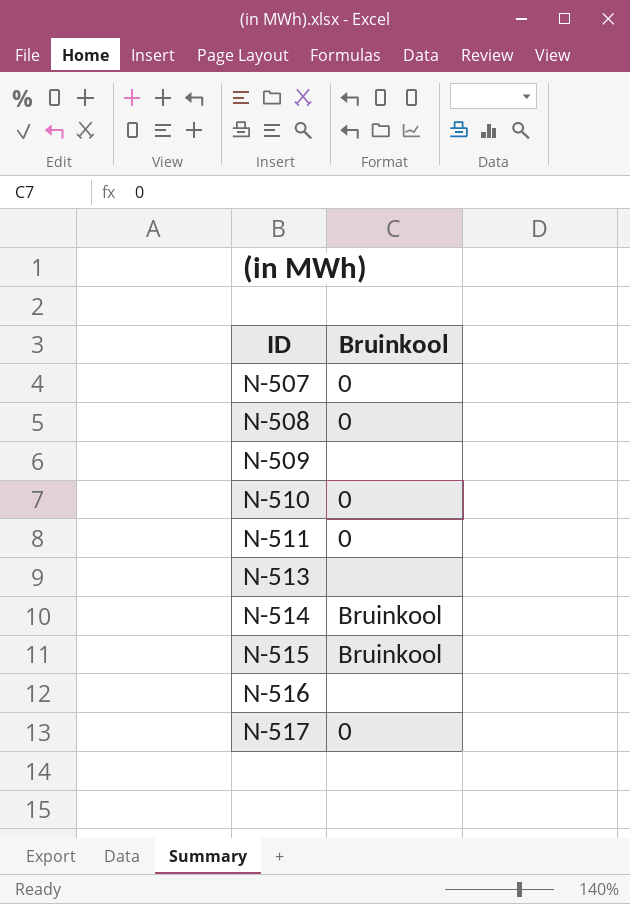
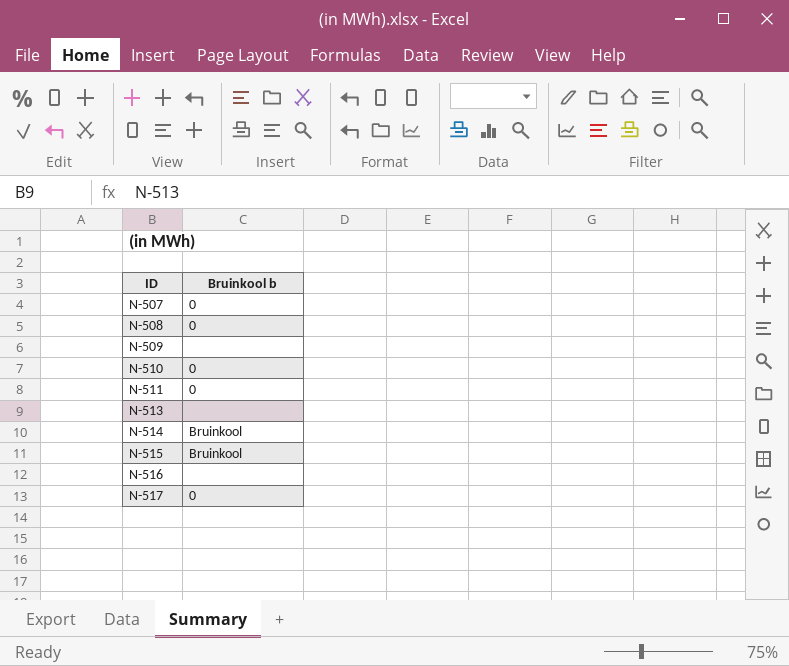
column name: Bruinkool -> Bruinkool b

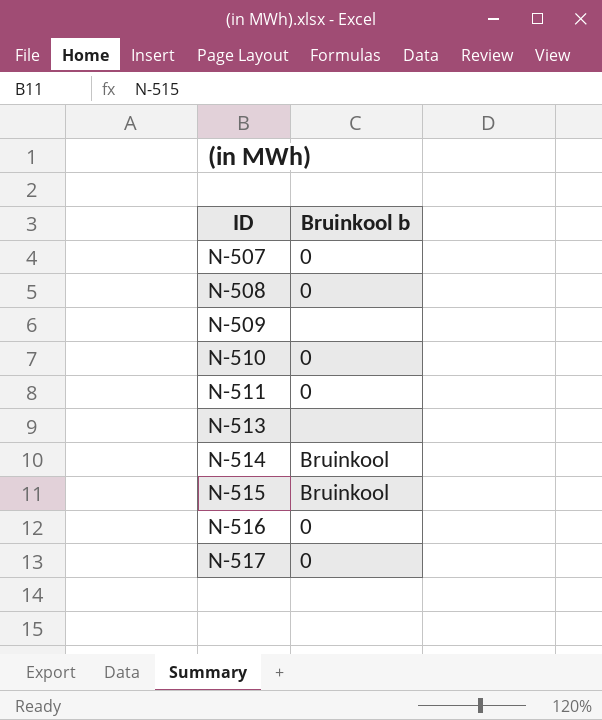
N-516 | Bruinkool b: none -> 0

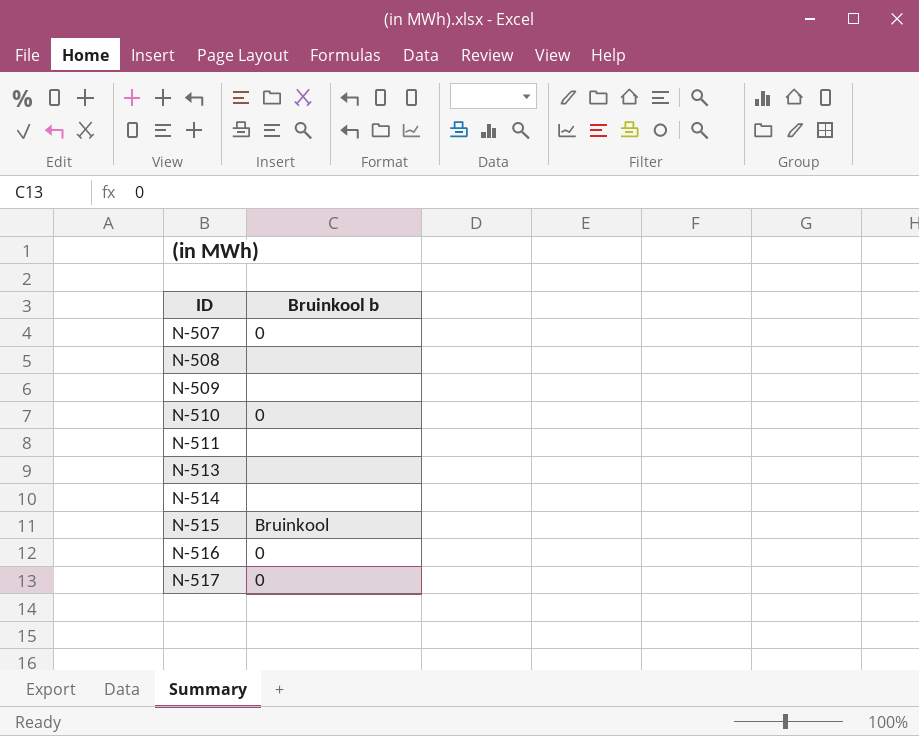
N-508 | Bruinkool b: 0 -> none
N-511 | Bruinkool b: 0 -> none
N-514 | Bruinkool b: Bruinkool -> none

